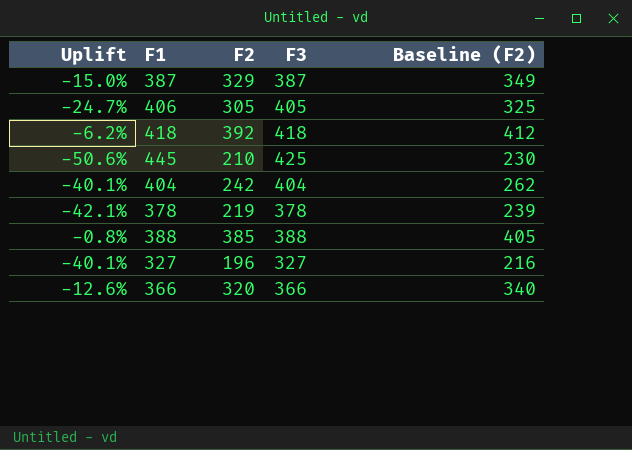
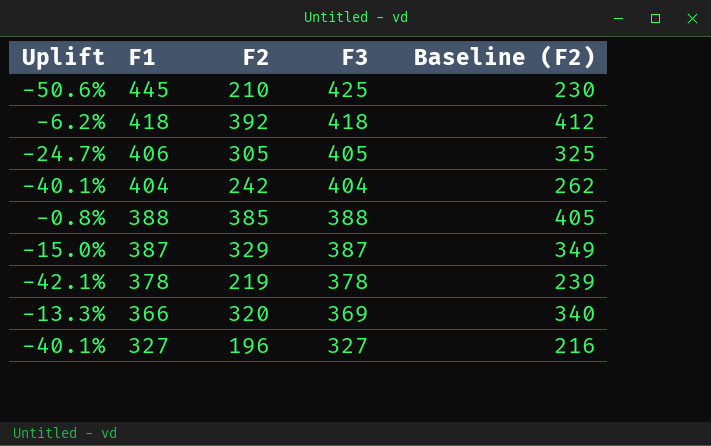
row order: none -> F1 descending
366 | Uplift: -12.6% -> -13.3%
366 | F3: 366 -> 369

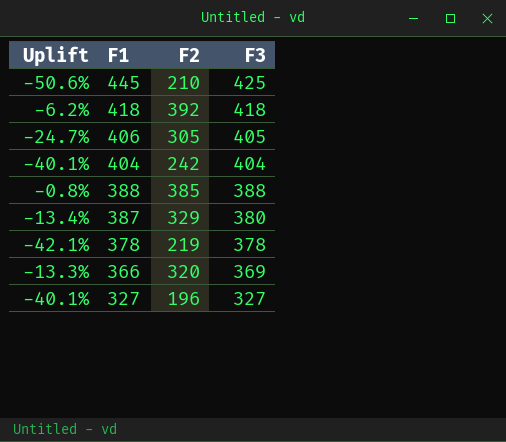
column Baseline (F2) | formula: [F2] + 20 -> none
387 | Uplift: -15.0% -> -13.4%
387 | F3: 387 -> 380

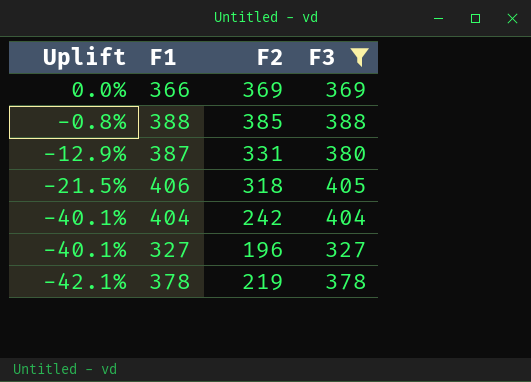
filter: none -> F3 <= 405
row order: F1 descending -> Uplift descending
366 | Uplift: -13.3% -> 0.0%
366 | F2: 320 -> 369
387 | Uplift: -13.4% -> -12.9%
387 | F2: 329 -> 331
406 | Uplift: -24.7% -> -21.5%
406 | F2: 305 -> 318

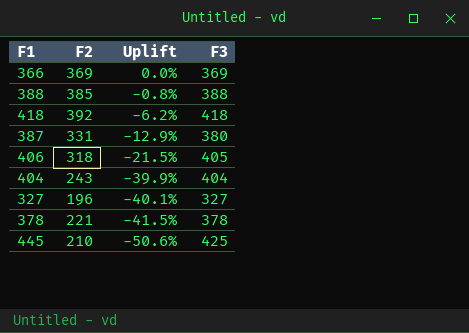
filter: F3 <= 405 -> none
column Uplift | position: 1 -> 3
404 | F2: 242 -> 243
404 | Uplift: -40.1% -> -39.9%
378 | F2: 219 -> 221
378 | Uplift: -42.1% -> -41.5%

